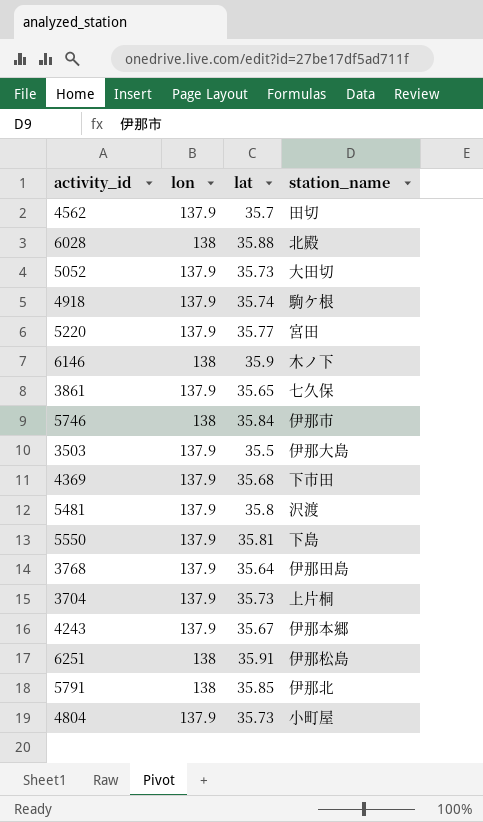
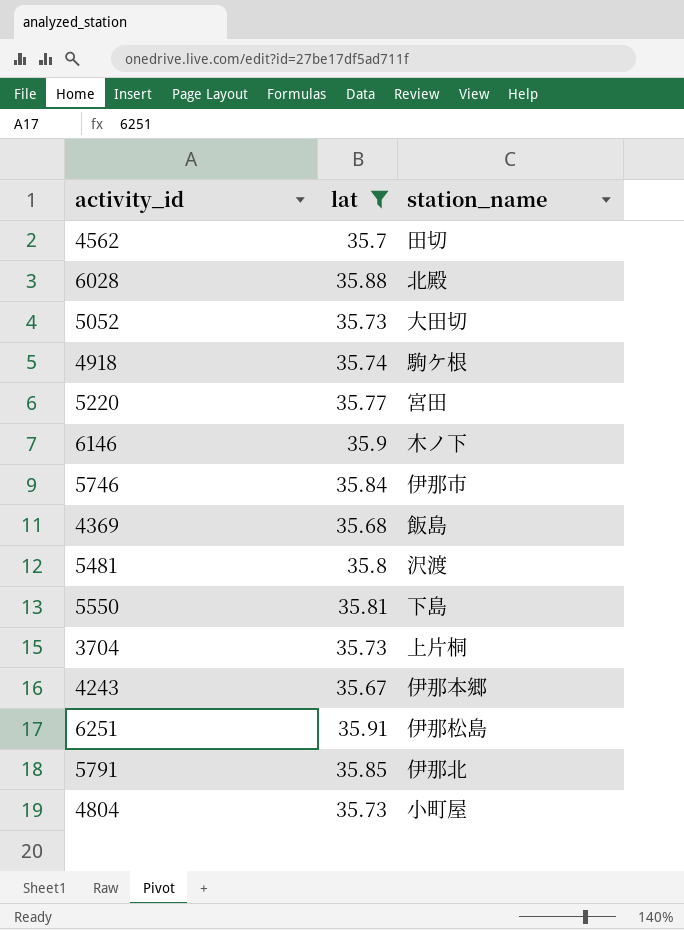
filter: none -> lat >= 35.67
column lon | position: 2 -> none
4369 | station_name: 下市田 -> 飯島

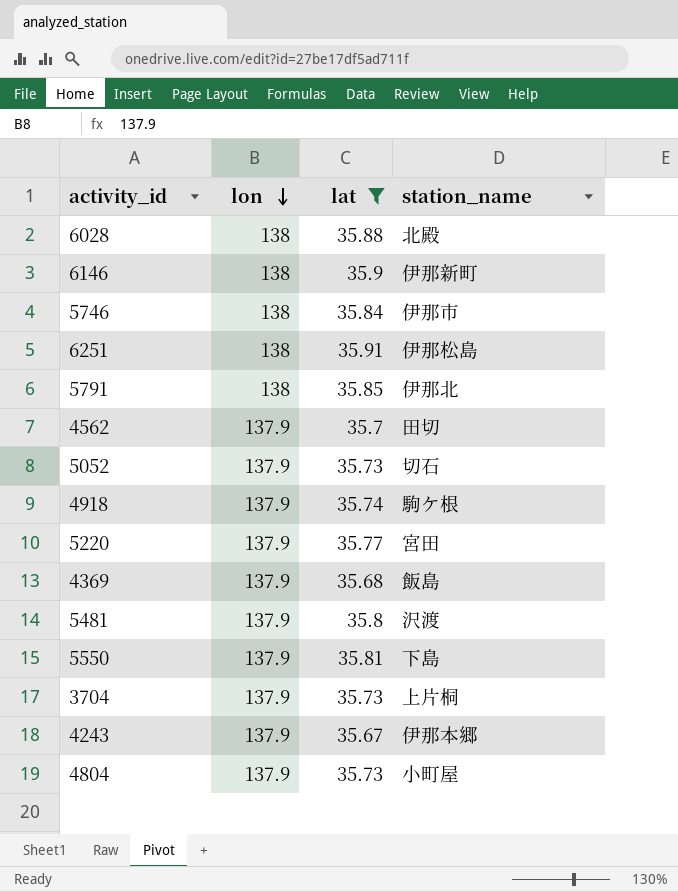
row order: none -> lon descending
column lon | position: none -> 2
6146 | station_name: 木ノ下 -> 伊那新町
5052 | station_name: 大田切 -> 切石

